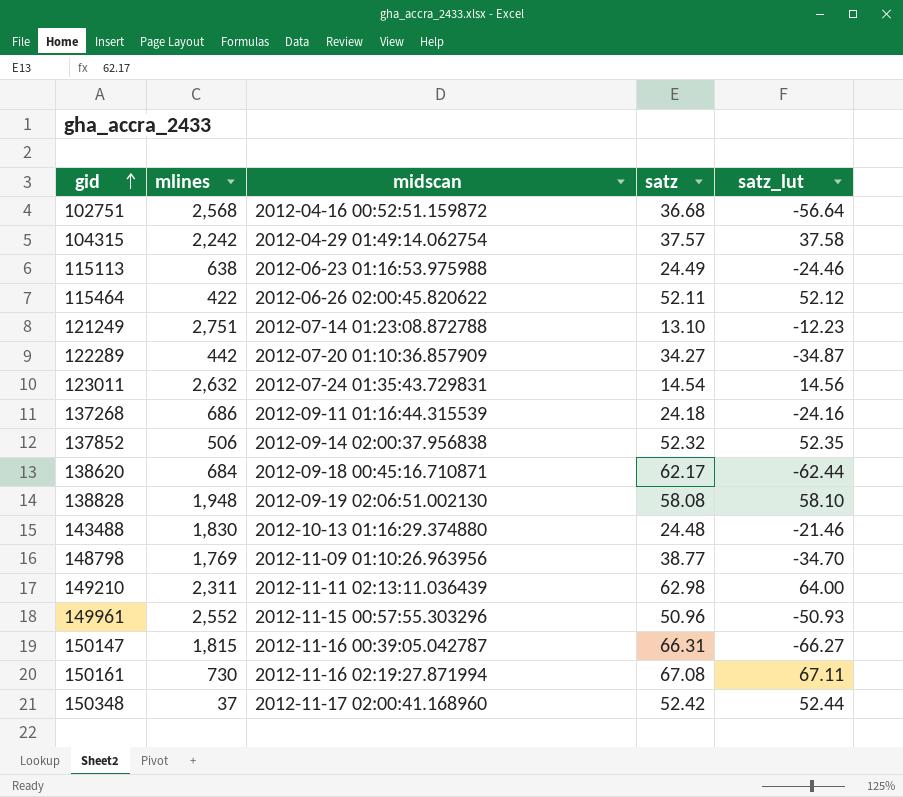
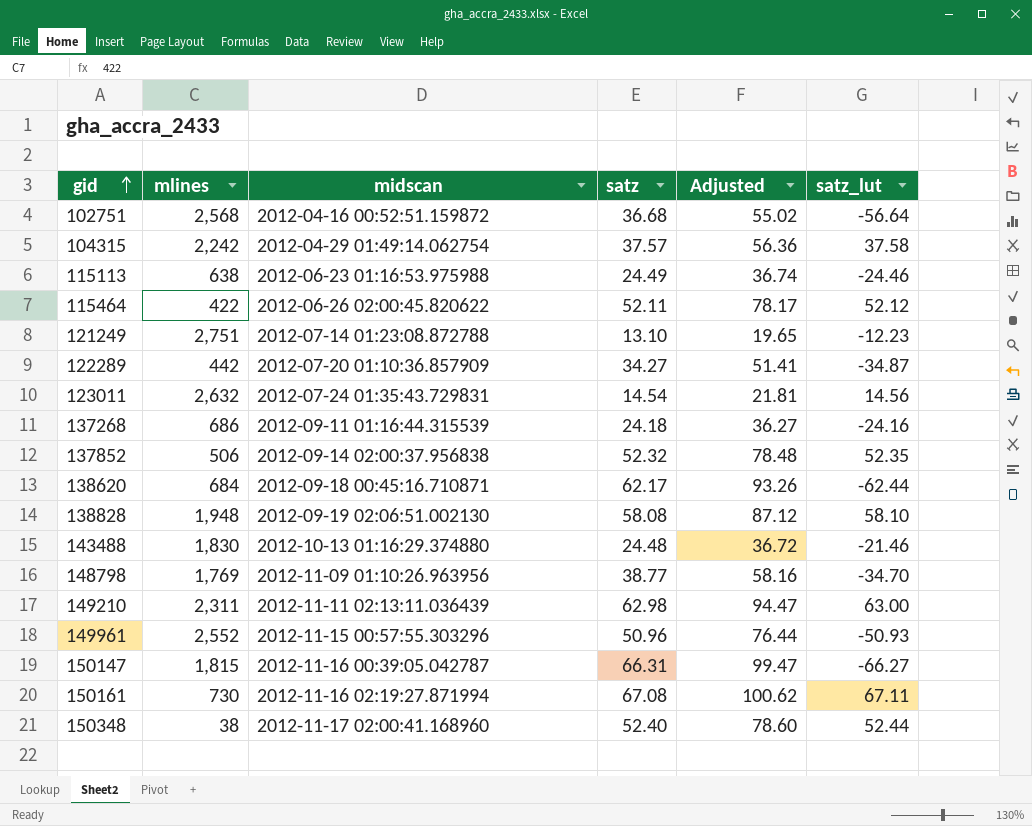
column Adjusted | formula: none -> [satz] * 1.5
149210 | satz_lut: 64.00 -> 63.00
150348 | mlines: 37 -> 38
150348 | satz: 52.42 -> 52.40

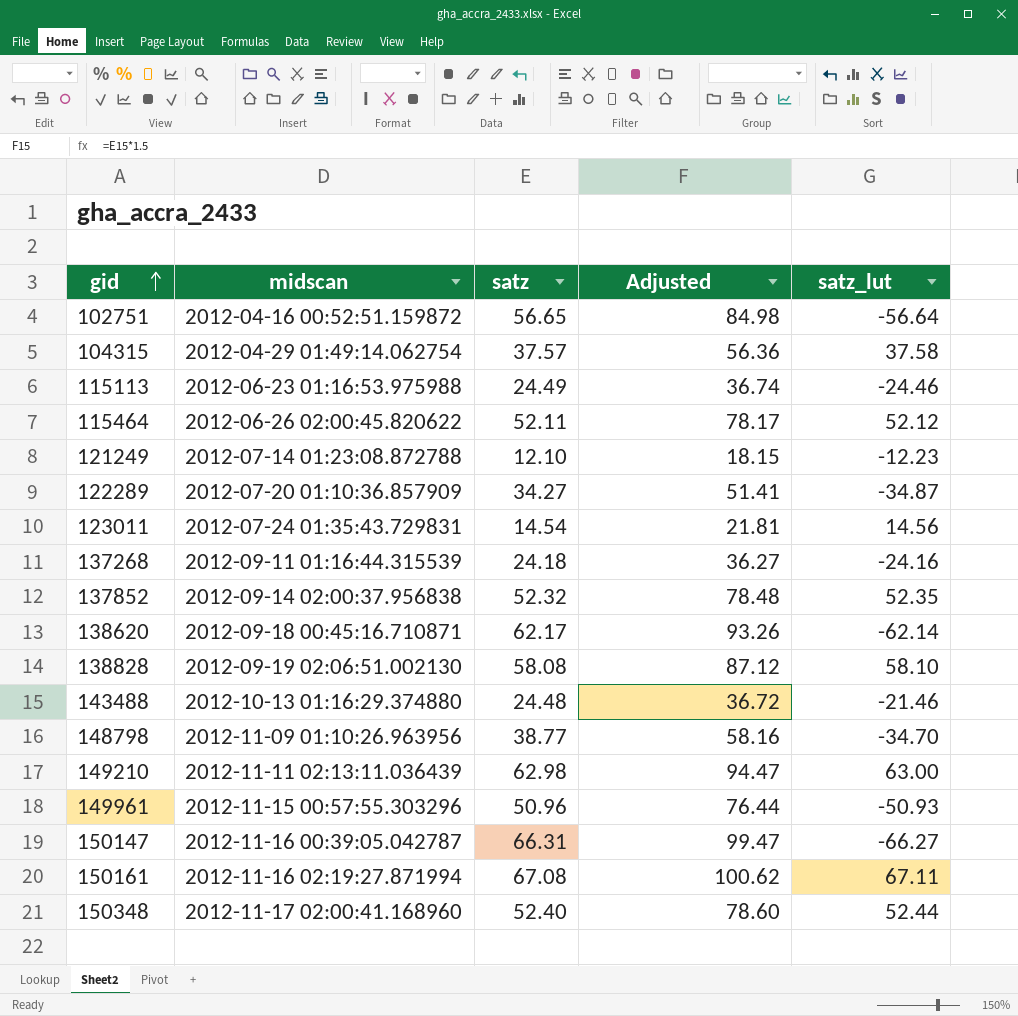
column mlines | position: 2 -> none
102751 | satz: 36.68 -> 56.65
102751 | Adjusted: 55.02 -> 84.98
121249 | satz: 13.10 -> 12.10
121249 | Adjusted: 19.65 -> 18.15
138620 | satz_lut: -62.44 -> -62.14

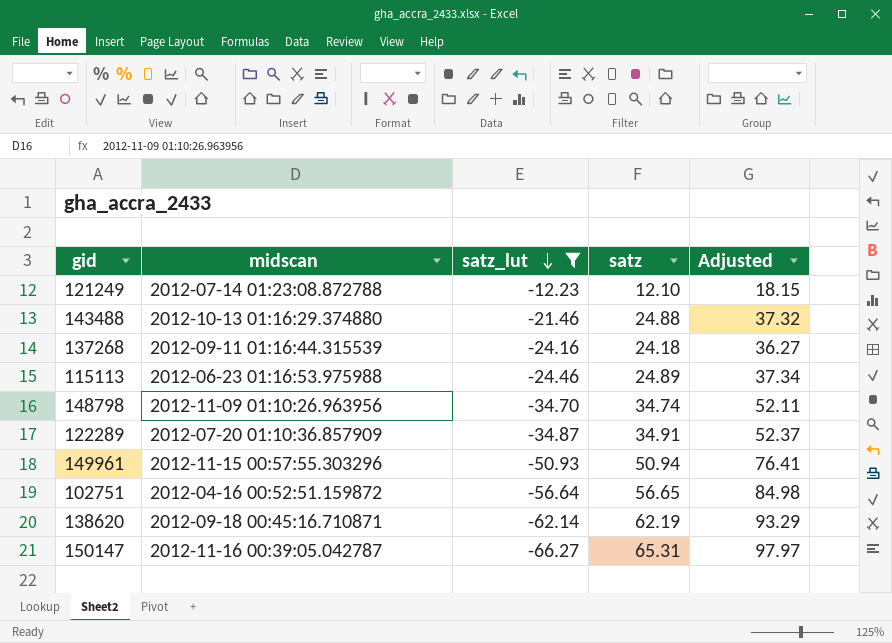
filter: none -> satz_lut <= -12.23
row order: gid ascending -> satz_lut descending
column satz_lut | position: 5 -> 3
143488 | satz: 24.48 -> 24.88
143488 | Adjusted: 36.72 -> 37.32
115113 | satz: 24.49 -> 24.89
115113 | Adjusted: 36.74 -> 37.34
148798 | satz: 38.77 -> 34.74
148798 | Adjusted: 58.16 -> 52.11
122289 | satz: 34.27 -> 34.91
122289 | Adjusted: 51.41 -> 52.37
149961 | satz: 50.96 -> 50.94
149961 | Adjusted: 76.44 -> 76.41
138620 | satz: 62.17 -> 62.19
138620 | Adjusted: 93.26 -> 93.29
150147 | satz: 66.31 -> 65.31
150147 | Adjusted: 99.47 -> 97.97

